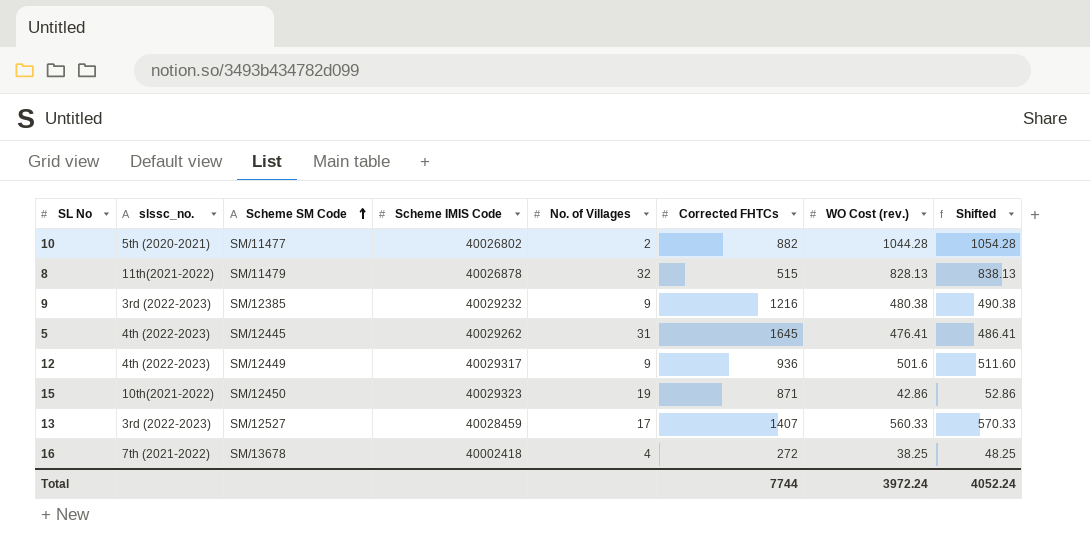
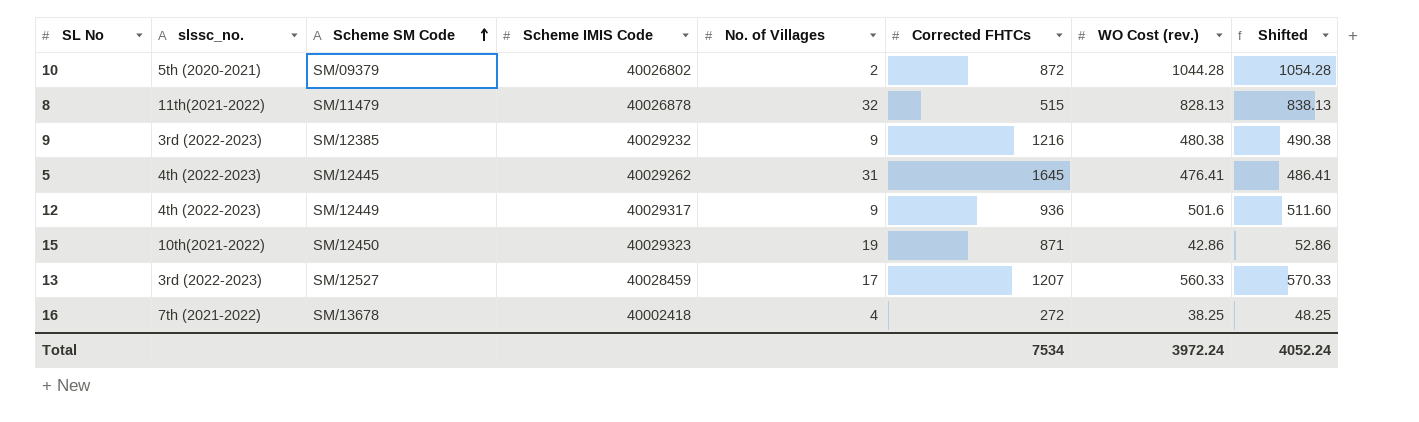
10 | Scheme SM Code: SM/11477 -> SM/09379
10 | Corrected FHTCs: 882 -> 872
13 | Corrected FHTCs: 1407 -> 1207
Total | Corrected FHTCs: 7744 -> 7534

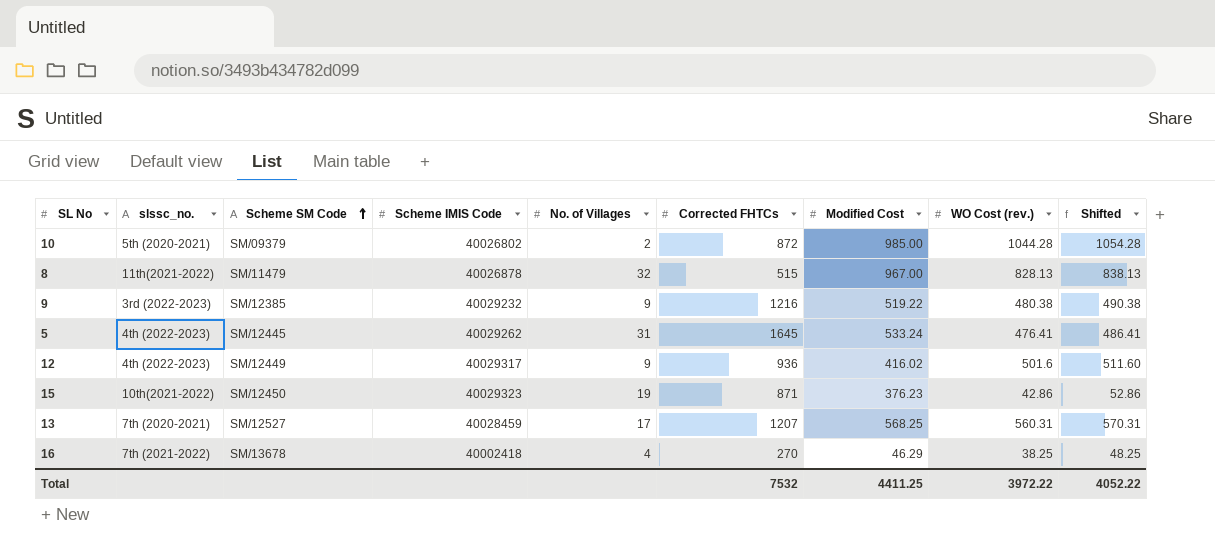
column Modified Cost | position: none -> 7
13 | slssc_no.: 3rd (2022-2023) -> 7th (2020-2021)
13 | WO Cost (rev.): 560.33 -> 560.31
13 | Shifted: 570.33 -> 570.31
16 | Corrected FHTCs: 272 -> 270
Total | Corrected FHTCs: 7534 -> 7532
Total | WO Cost (rev.): 3972.24 -> 3972.22
Total | Shifted: 4052.24 -> 4052.22

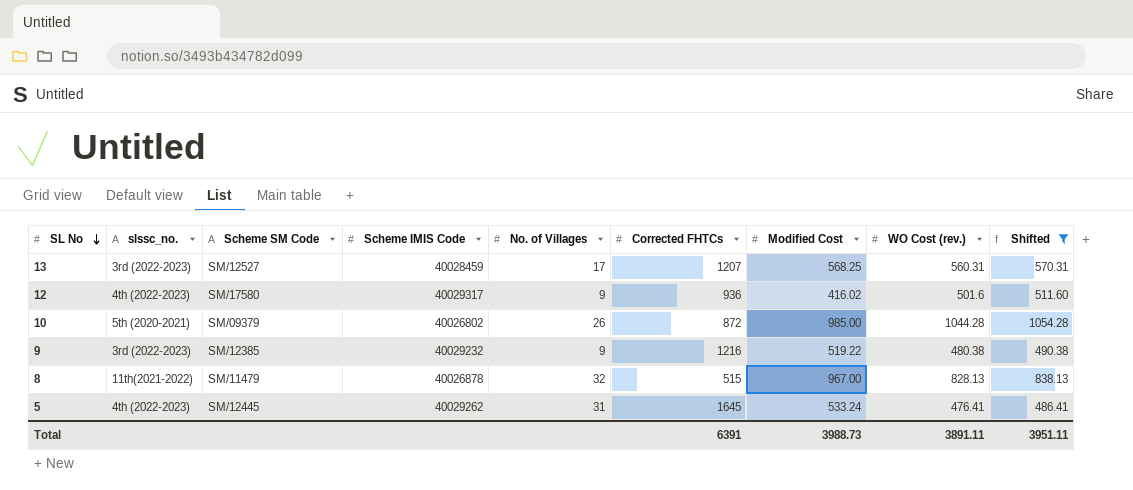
filter: none -> Shifted >= 486.41
row order: Scheme SM Code ascending -> SL No descending
13 | slssc_no.: 7th (2020-2021) -> 3rd (2022-2023)
12 | Scheme SM Code: SM/12449 -> SM/17580
10 | No. of Villages: 2 -> 26
Total | Corrected FHTCs: 7532 -> 6391
Total | Modified Cost: 4411.25 -> 3988.73
Total | WO Cost (rev.): 3972.22 -> 3891.11
Total | Shifted: 4052.22 -> 3951.11

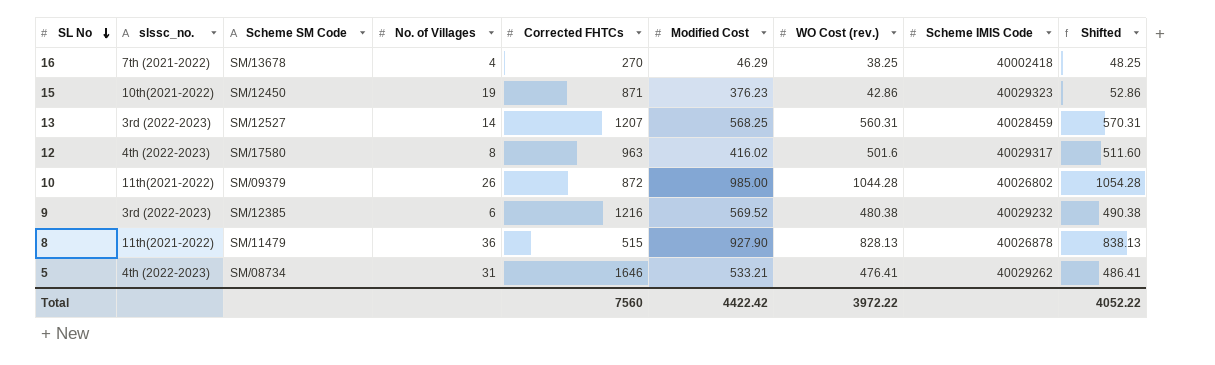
filter: Shifted >= 486.41 -> none
column Scheme IMIS Code | position: 4 -> 8
13 | No. of Villages: 17 -> 14
12 | No. of Villages: 9 -> 8
12 | Corrected FHTCs: 936 -> 963
10 | slssc_no.: 5th (2020-2021) -> 11th(2021-2022)
9 | No. of Villages: 9 -> 6
9 | Modified Cost: 519.22 -> 569.52
8 | No. of Villages: 32 -> 36
8 | Modified Cost: 967.00 -> 927.90
5 | Scheme SM Code: SM/12445 -> SM/08734
5 | Corrected FHTCs: 1645 -> 1646
5 | Modified Cost: 533.24 -> 533.21
Total | Corrected FHTCs: 6391 -> 7560
Total | Modified Cost: 3988.73 -> 4422.42
Total | WO Cost (rev.): 3891.11 -> 3972.22
Total | Shifted: 3951.11 -> 4052.22

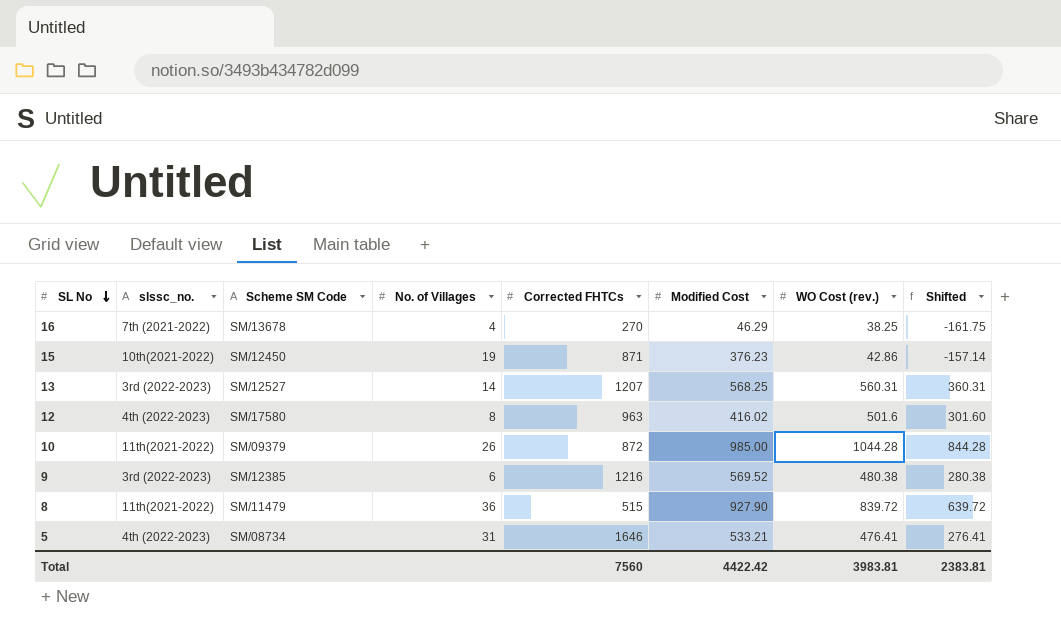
column Scheme IMIS Code | position: 8 -> none
column Shifted | formula: [WO Cost (rev.)] + 10 -> [WO Cost (rev.)] - 200
8 | WO Cost (rev.): 828.13 -> 839.72
Total | WO Cost (rev.): 3972.22 -> 3983.81
Total | Shifted: 4052.22 -> 2383.81

